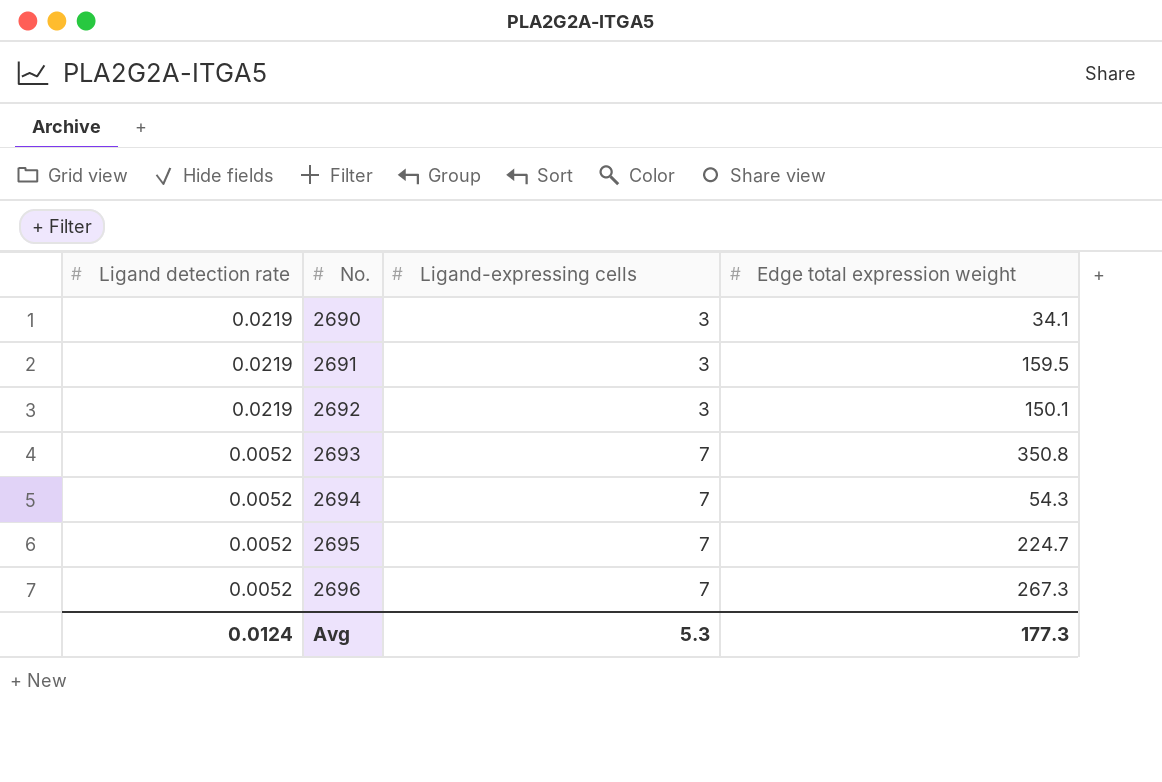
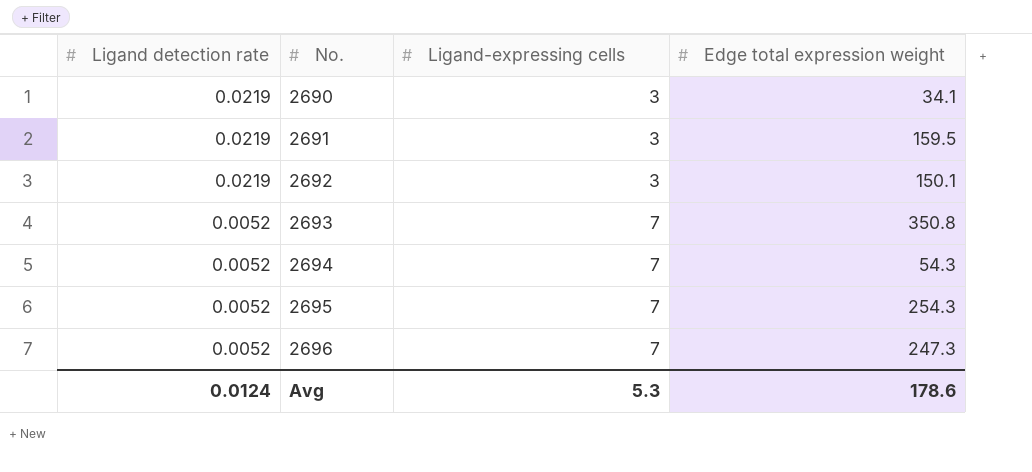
2695 | Edge total expression weight: 224.7 -> 254.3
2696 | Edge total expression weight: 267.3 -> 247.3
Avg | Edge total expression weight: 177.3 -> 178.6

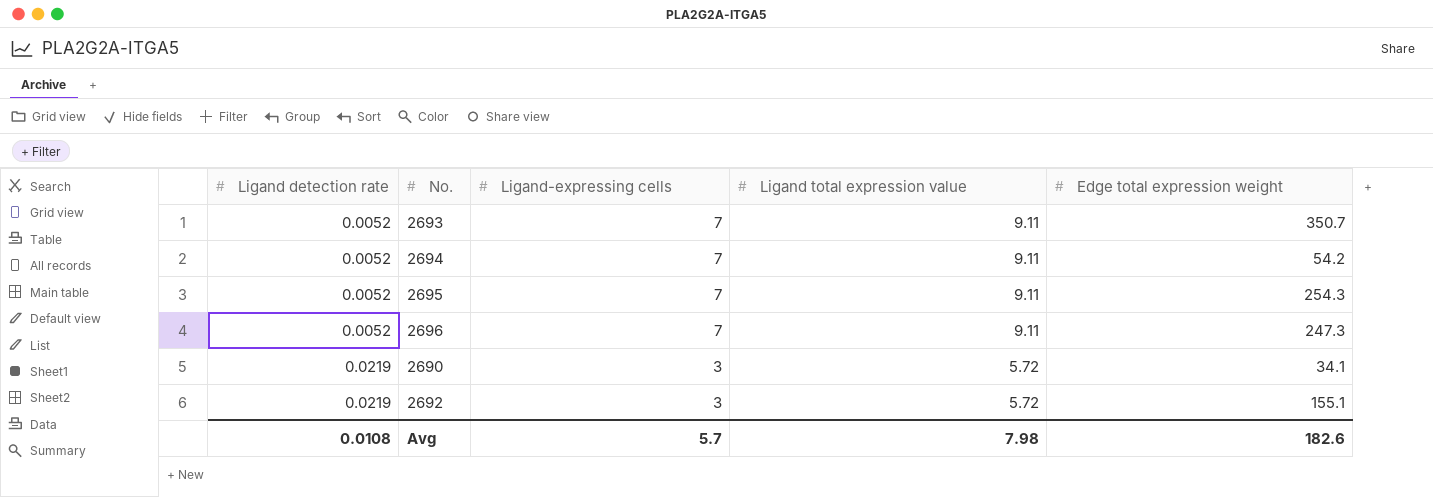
row order: Ligand detection rate descending -> Ligand detection rate ascending
column Ligand total expression value | position: none -> 4
row 2691: 0.0219 | 3 | 159.5 -> none
2693 | Edge total expression weight: 350.8 -> 350.7
2694 | Edge total expression weight: 54.3 -> 54.2
2692 | Edge total expression weight: 150.1 -> 155.1
Avg | Ligand detection rate: 0.0124 -> 0.0108
Avg | Ligand-expressing cells: 5.3 -> 5.7
Avg | Edge total expression weight: 178.6 -> 182.6

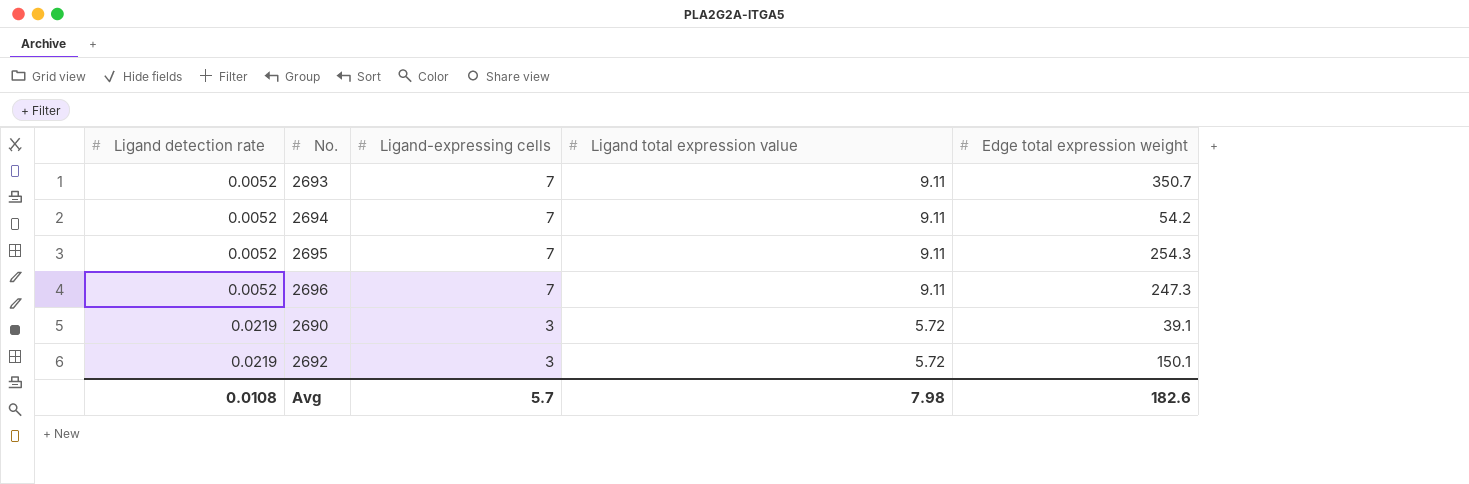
2690 | Edge total expression weight: 34.1 -> 39.1
2692 | Edge total expression weight: 155.1 -> 150.1

